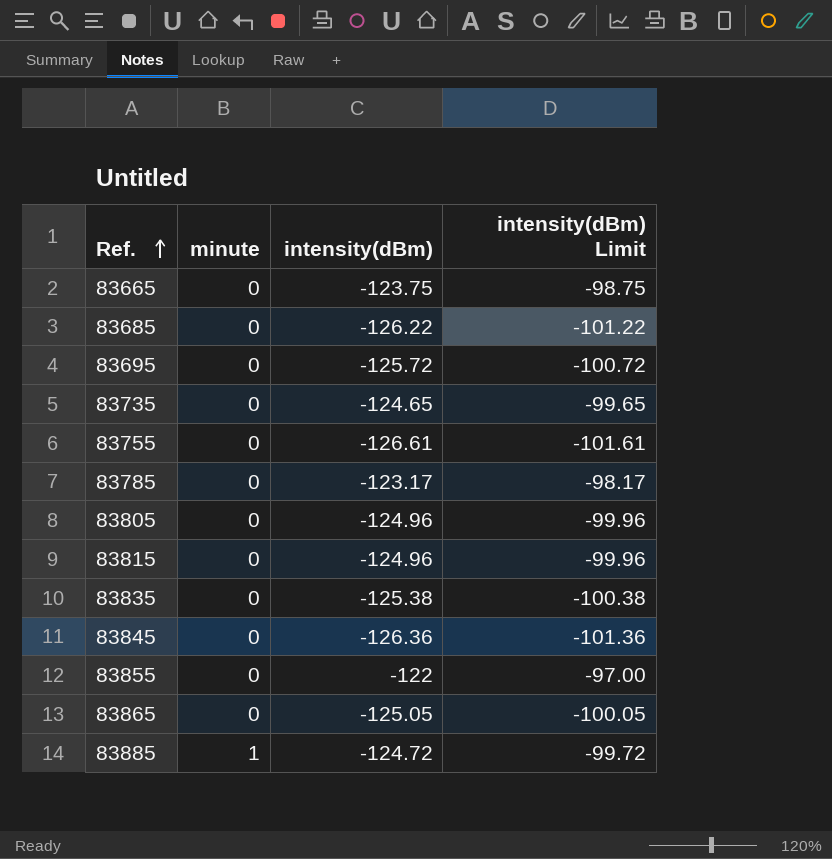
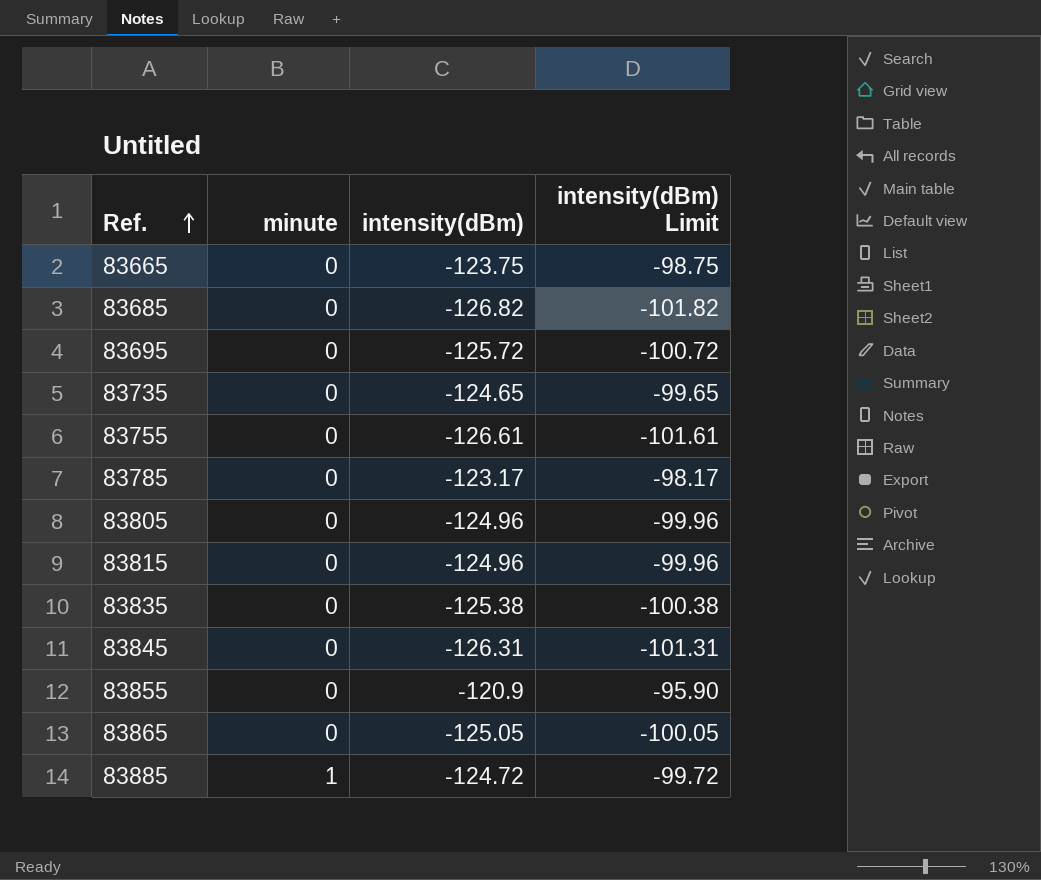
83685 | intensity(dBm): -126.22 -> -126.82
83685 | intensity(dBm) Limit: -101.22 -> -101.82
83845 | intensity(dBm): -126.36 -> -126.31
83845 | intensity(dBm) Limit: -101.36 -> -101.31
83855 | intensity(dBm): -122 -> -120.9
83855 | intensity(dBm) Limit: -97.00 -> -95.90

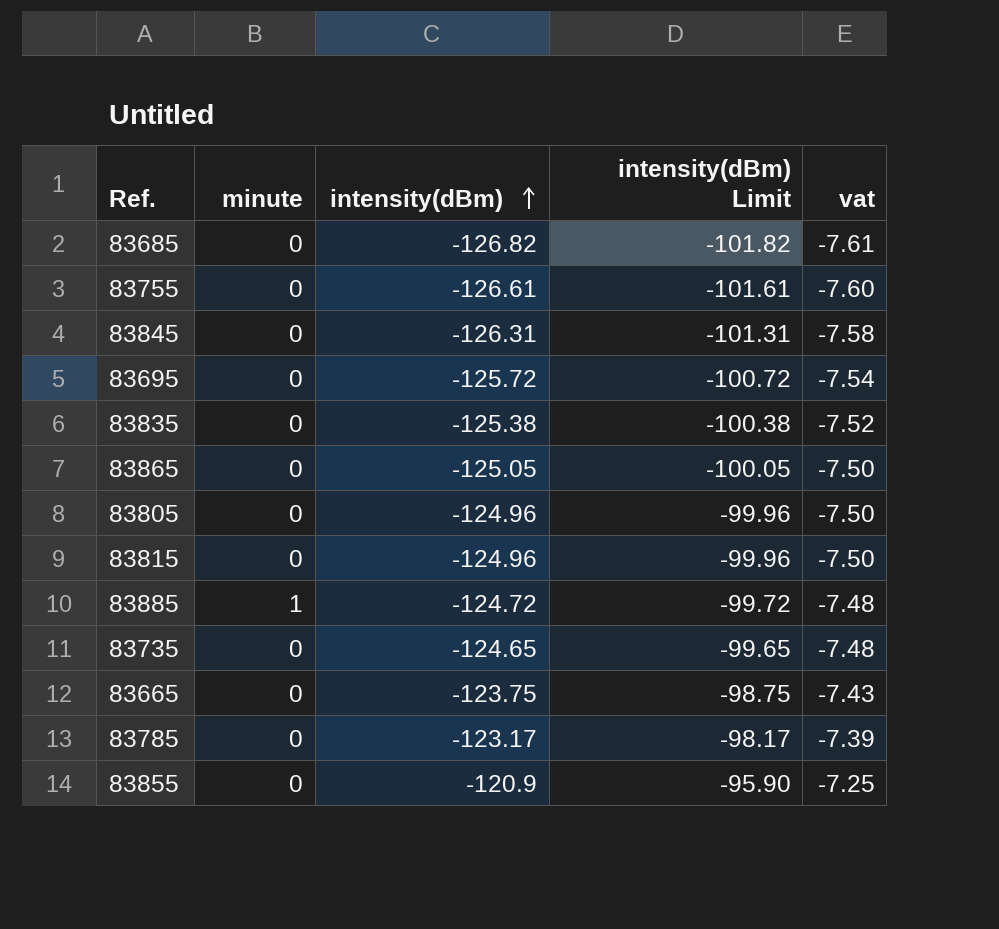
row order: Ref. ascending -> intensity(dBm) ascending
column vat | formula: none -> [intensity(dBm)] * 0.06

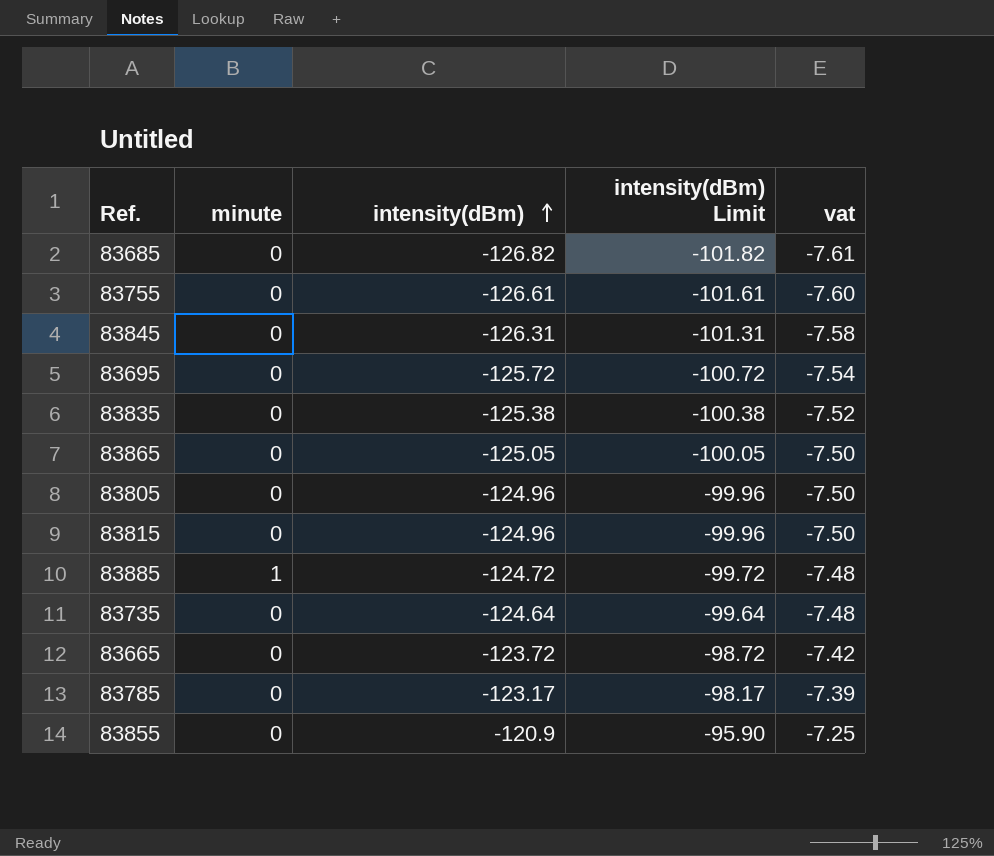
83735 | intensity(dBm): -124.65 -> -124.64
83735 | intensity(dBm) Limit: -99.65 -> -99.64
83665 | intensity(dBm): -123.75 -> -123.72
83665 | intensity(dBm) Limit: -98.75 -> -98.72
83665 | vat: -7.43 -> -7.42

